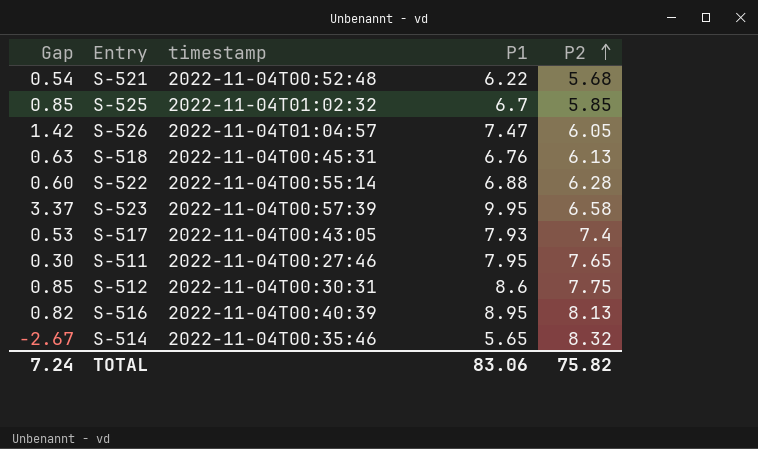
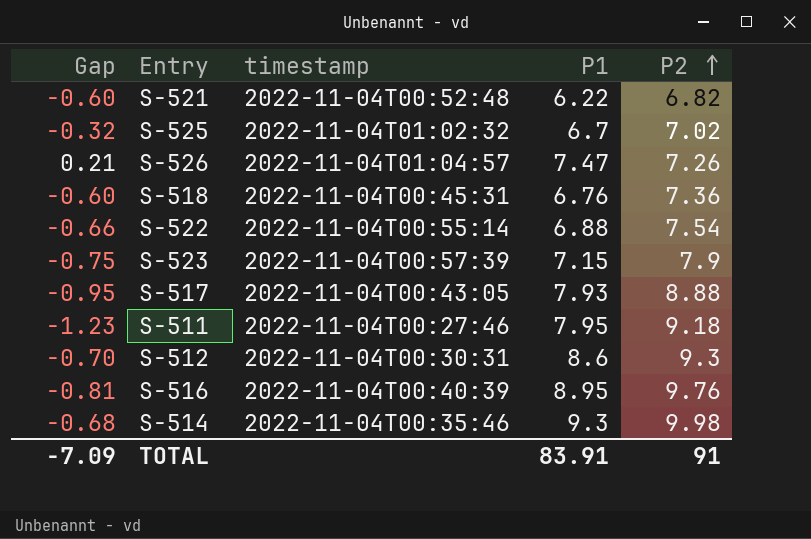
S-521 | Gap: 0.54 -> -0.60
S-521 | P2: 5.68 -> 6.82
S-525 | Gap: 0.85 -> -0.32
S-525 | P2: 5.85 -> 7.02
S-526 | Gap: 1.42 -> 0.21
S-526 | P2: 6.05 -> 7.26
S-518 | Gap: 0.63 -> -0.60
S-518 | P2: 6.13 -> 7.36
S-522 | Gap: 0.60 -> -0.66
S-522 | P2: 6.28 -> 7.54
S-523 | Gap: 3.37 -> -0.75
S-523 | P1: 9.95 -> 7.15
S-523 | P2: 6.58 -> 7.9
S-517 | Gap: 0.53 -> -0.95
S-517 | P2: 7.4 -> 8.88
S-511 | Gap: 0.30 -> -1.23
S-511 | P2: 7.65 -> 9.18
S-512 | Gap: 0.85 -> -0.70
S-512 | P2: 7.75 -> 9.3
S-516 | Gap: 0.82 -> -0.81
S-516 | P2: 8.13 -> 9.76
S-514 | Gap: -2.67 -> -0.68
S-514 | P1: 5.65 -> 9.3
S-514 | P2: 8.32 -> 9.98
TOTAL | Gap: 7.24 -> -7.09
TOTAL | P1: 83.06 -> 83.91
TOTAL | P2: 75.82 -> 91

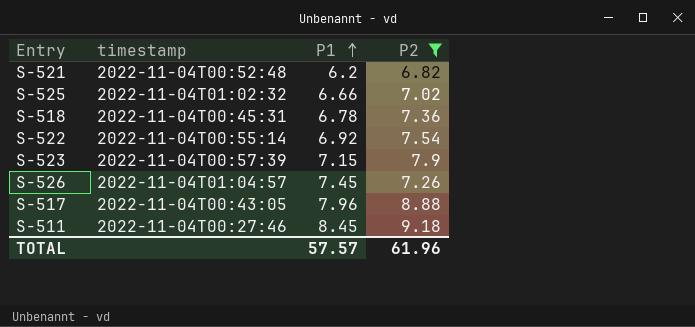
filter: none -> P2 <= 9.18
row order: P2 ascending -> P1 ascending
column Gap | formula: [P1] - [P2] -> none
S-521 | P1: 6.22 -> 6.2
S-525 | P1: 6.7 -> 6.66
S-518 | P1: 6.76 -> 6.78
S-522 | P1: 6.88 -> 6.92
S-526 | P1: 7.47 -> 7.45
S-517 | P1: 7.93 -> 7.96
S-511 | P1: 7.95 -> 8.45
TOTAL | P1: 83.91 -> 57.57
TOTAL | P2: 91 -> 61.96

